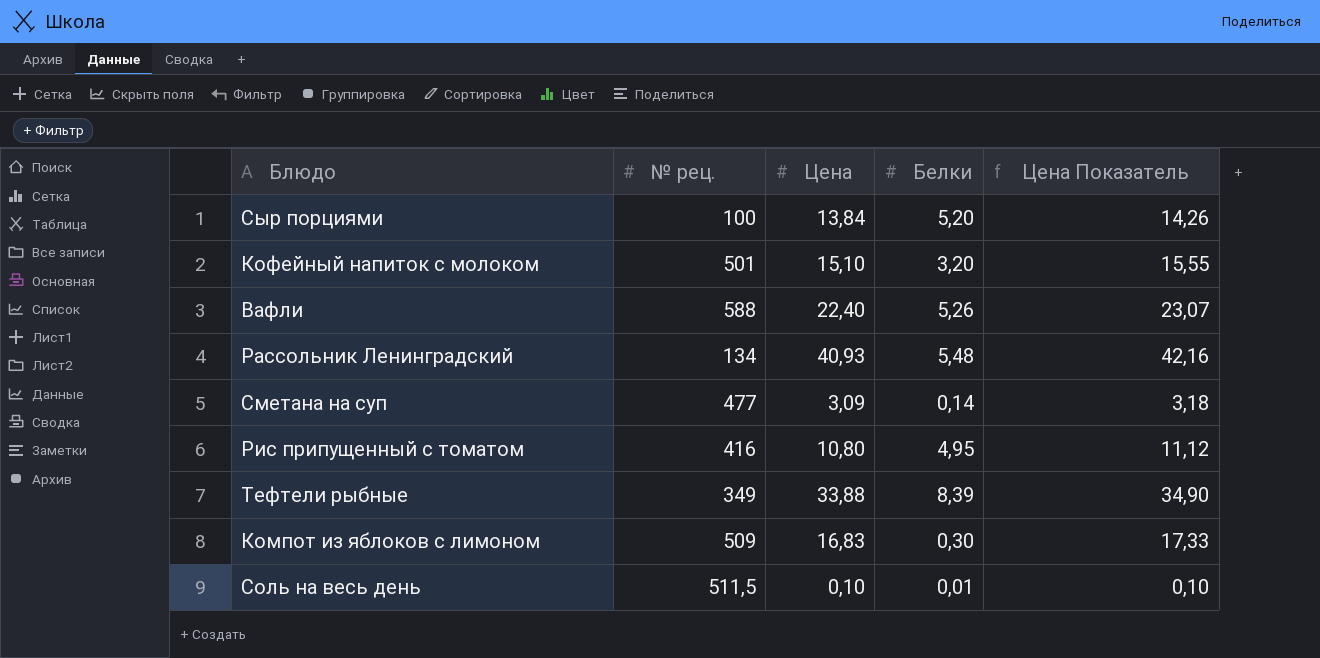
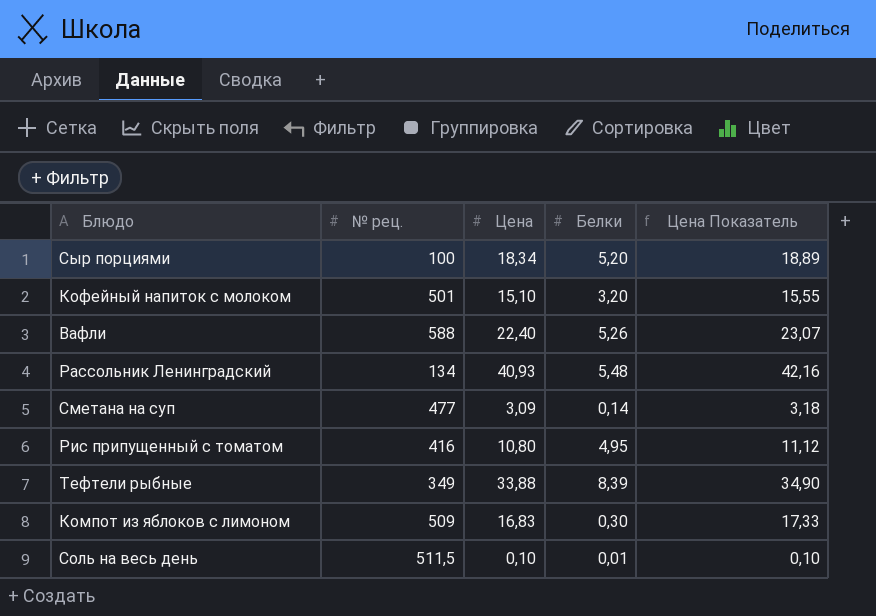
Сыр порциями | Цена: 13,84 -> 18,34
Сыр порциями | Цена Показатель: 14,26 -> 18,89

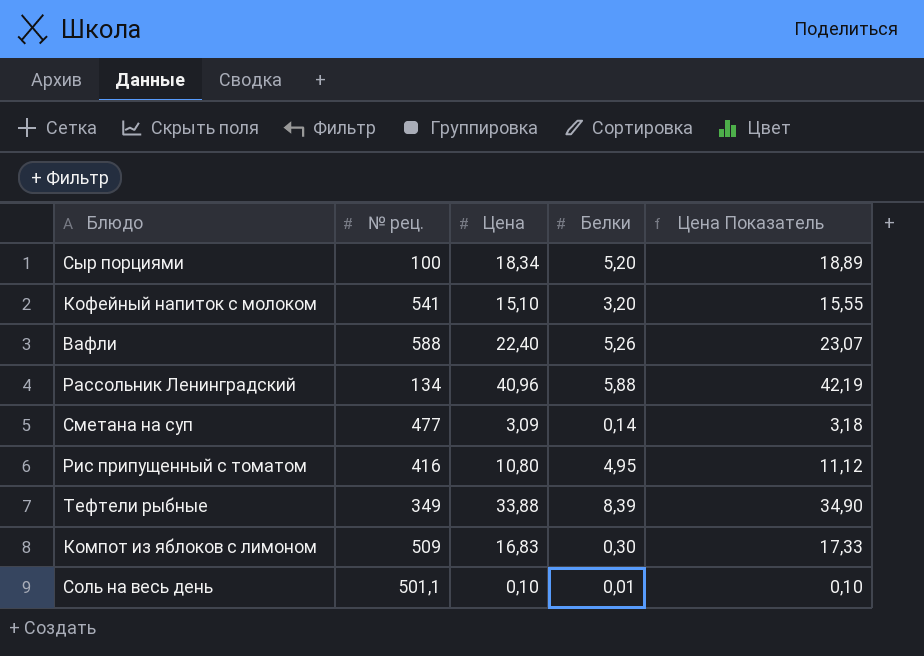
Кофейный напиток с молоком | № рец.: 501 -> 541
Рассольник Ленинградский | Цена: 40,93 -> 40,96
Рассольник Ленинградский | Белки: 5,48 -> 5,88
Рассольник Ленинградский | Цена Показатель: 42,16 -> 42,19
Соль на весь день | № рец.: 511,5 -> 501,1

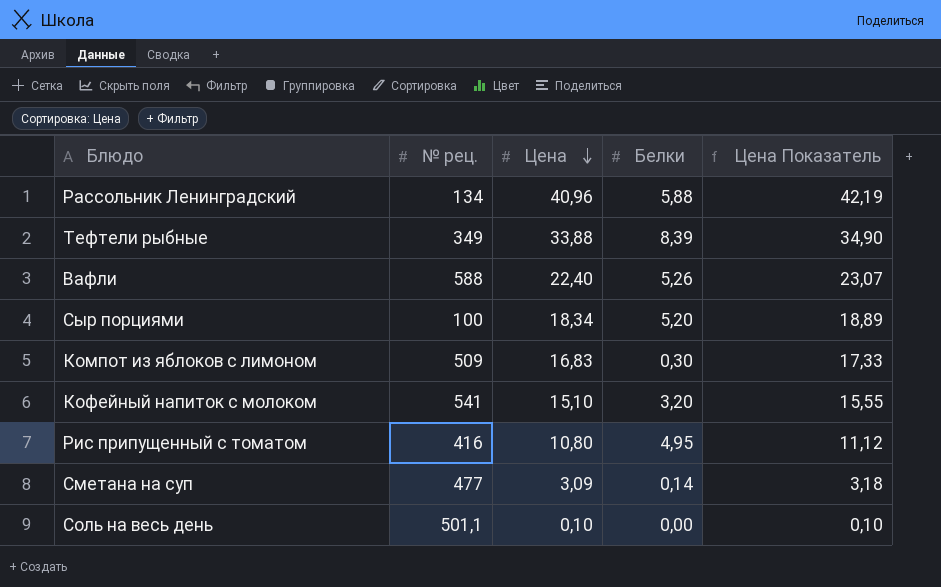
row order: none -> Цена descending
Соль на весь день | Белки: 0,01 -> 0,00

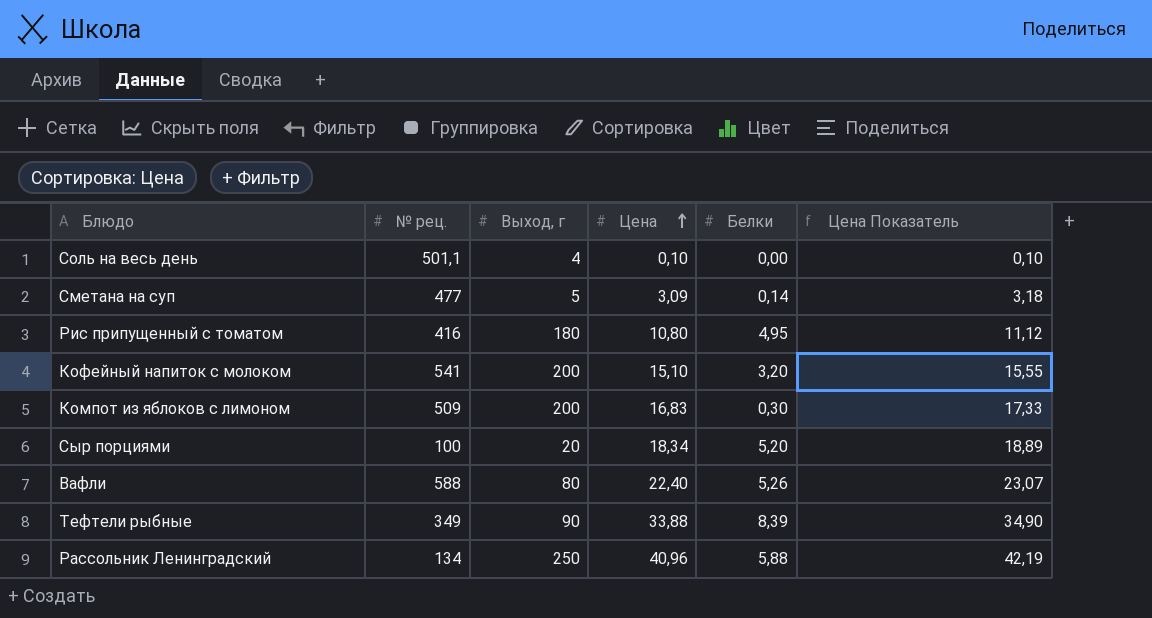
row order: Цена descending -> Цена ascending
column Выход, г | position: none -> 3

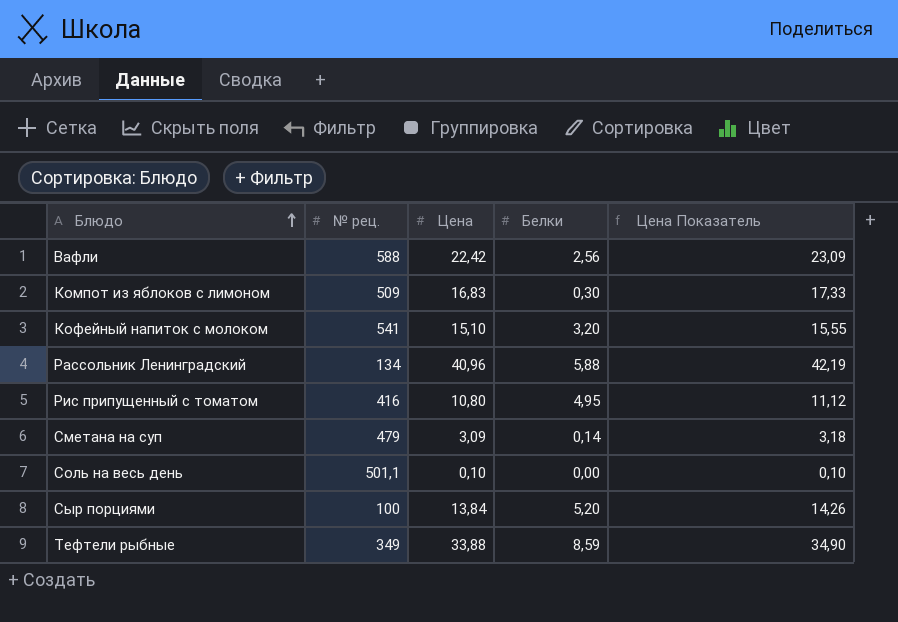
row order: Цена ascending -> Блюдо ascending
column Выход, г | position: 3 -> none
Вафли | Цена: 22,40 -> 22,42
Вафли | Белки: 5,26 -> 2,56
Вафли | Цена Показатель: 23,07 -> 23,09
Сметана на суп | № рец.: 477 -> 479
Сыр порциями | Цена: 18,34 -> 13,84
Сыр порциями | Цена Показатель: 18,89 -> 14,26
Тефтели рыбные | Белки: 8,39 -> 8,59

